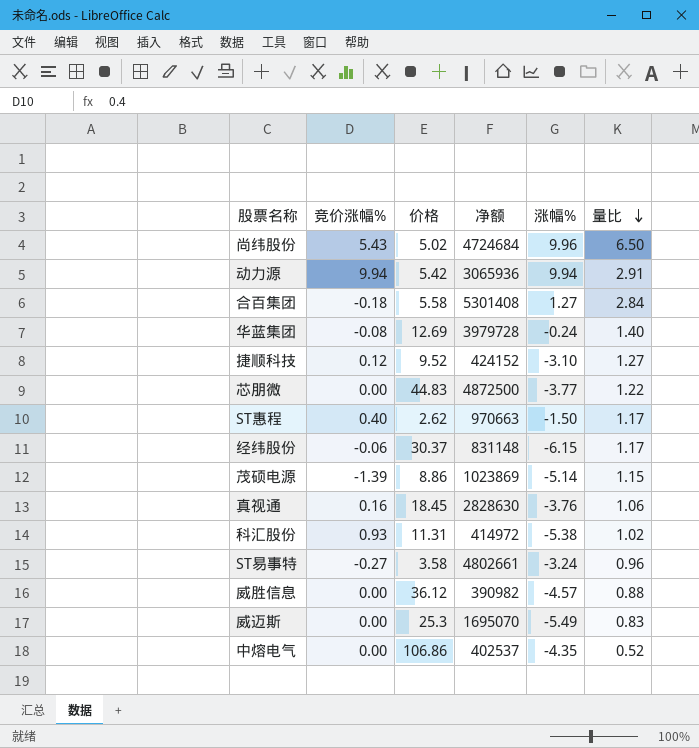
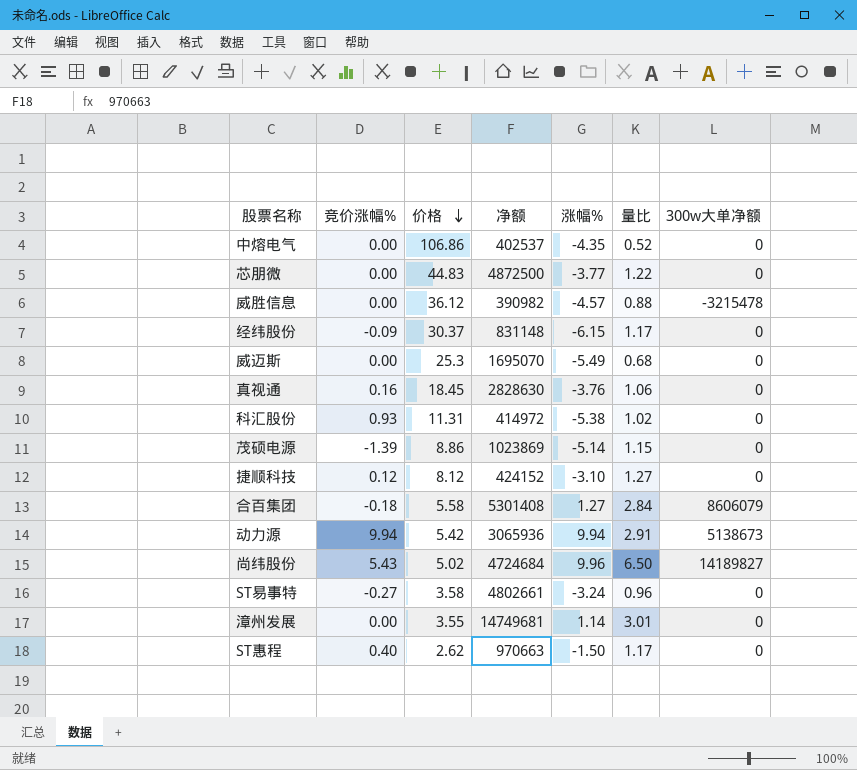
row order: 量比 descending -> 价格 descending
column 300w大单净额 | position: none -> 7
row 华蓝集团: -0.08 | 12.69 | 3979728 | -0.24 | 1.40 -> none
经纬股份 | 竞价涨幅%: -0.06 -> -0.09
威迈斯 | 量比: 0.83 -> 0.68
捷顺科技 | 价格: 9.52 -> 8.12
row 漳州发展: none -> 0.00 | 3.55 | 14749681 | 1.14 | 3.01 | 0

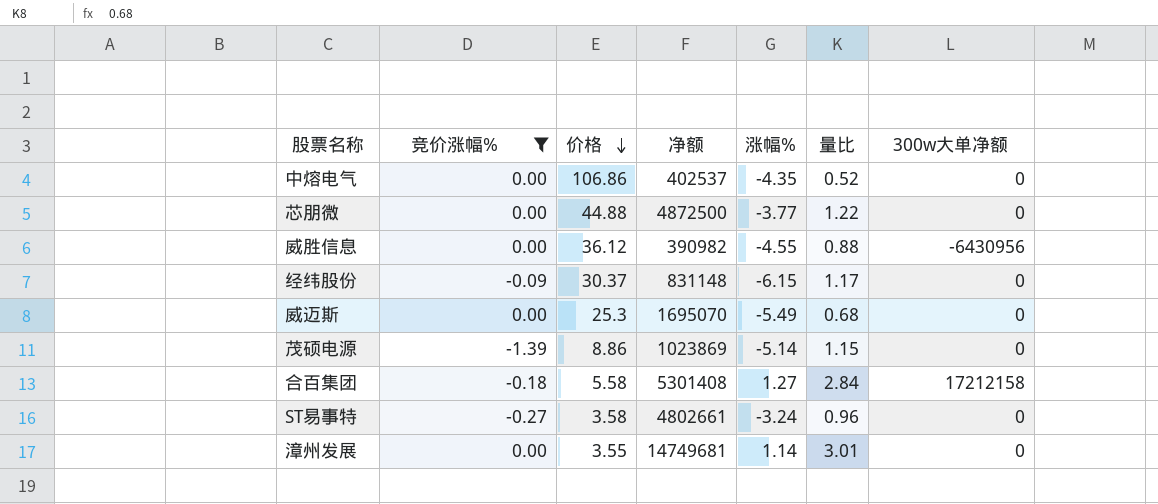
filter: none -> 竞价涨幅% <= 0.00
芯朋微 | 价格: 44.83 -> 44.88
威胜信息 | 涨幅%: -4.57 -> -4.55
威胜信息 | 300w大单净额: -3215478 -> -6430956
合百集团 | 300w大单净额: 8606079 -> 17212158

